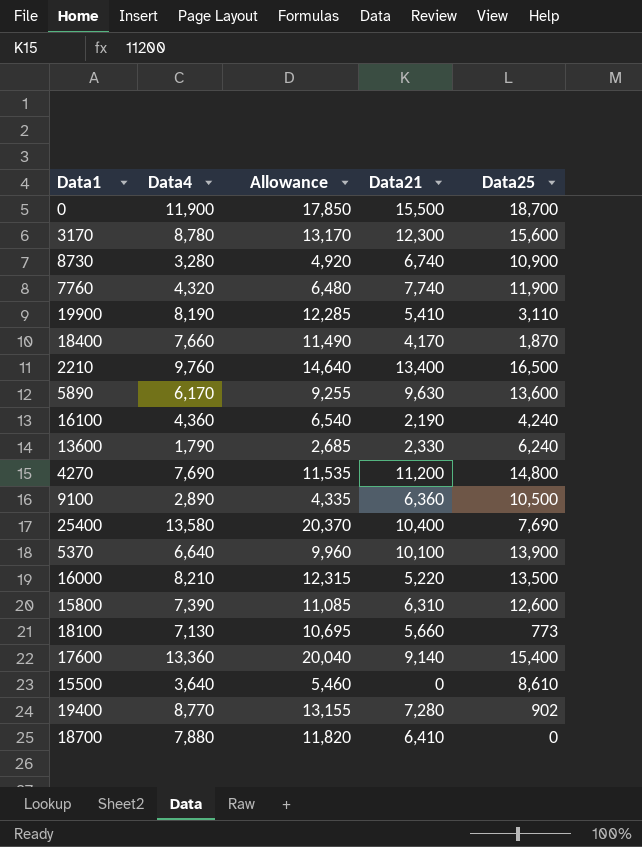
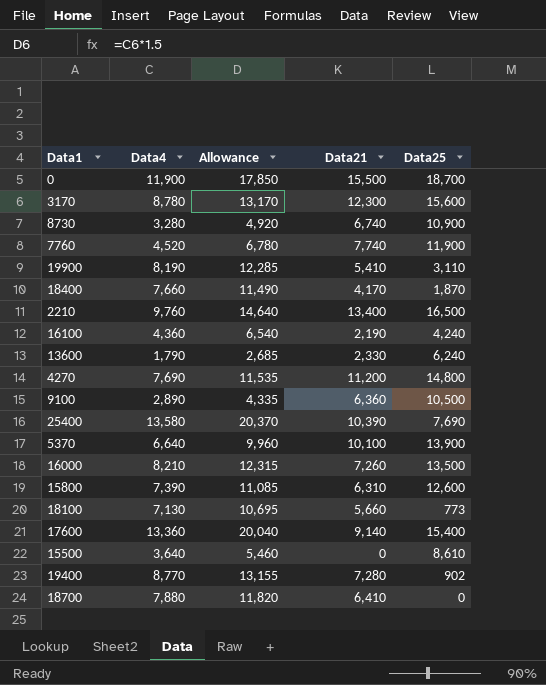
row 5890: 6,170 | 9,255 | 9,630 | 13,600 -> none
7760 | Data4: 4,320 -> 4,520
7760 | Allowance: 6,480 -> 6,780
25400 | Data21: 10,400 -> 10,390
16000 | Data21: 5,220 -> 7,260

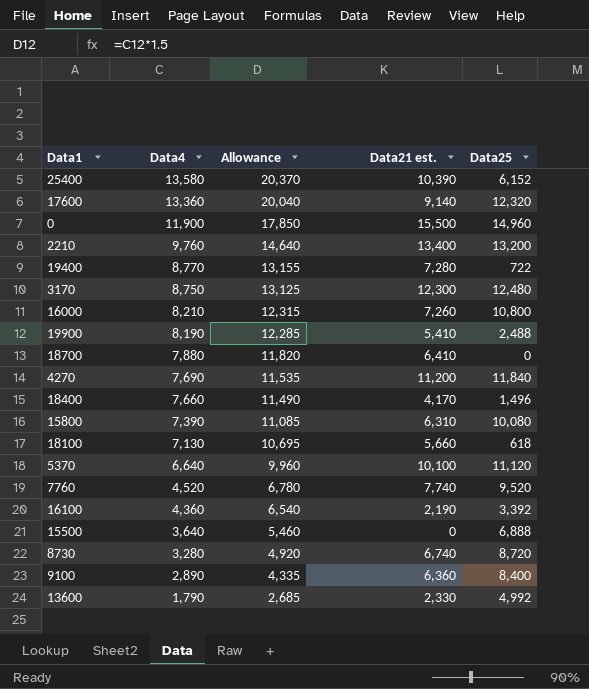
row order: none -> Data4 descending
column name: Data21 -> Data21 est.
25400 | Data25: 7,690 -> 6,152
17600 | Data25: 15,400 -> 12,320
0 | Data25: 18,700 -> 14,960
2210 | Data25: 16,500 -> 13,200
19400 | Data25: 902 -> 722
3170 | Data4: 8,780 -> 8,750
3170 | Allowance: 13,170 -> 13,125
3170 | Data25: 15,600 -> 12,480
16000 | Data25: 13,500 -> 10,800
19900 | Data25: 3,110 -> 2,488
4270 | Data25: 14,800 -> 11,840
18400 | Data25: 1,870 -> 1,496
15800 | Data25: 12,600 -> 10,080
18100 | Data25: 773 -> 618
5370 | Data25: 13,900 -> 11,120
7760 | Data25: 11,900 -> 9,520
16100 | Data25: 4,240 -> 3,392
15500 | Data25: 8,610 -> 6,888
8730 | Data25: 10,900 -> 8,720
9100 | Data25: 10,500 -> 8,400
13600 | Data25: 6,240 -> 4,992

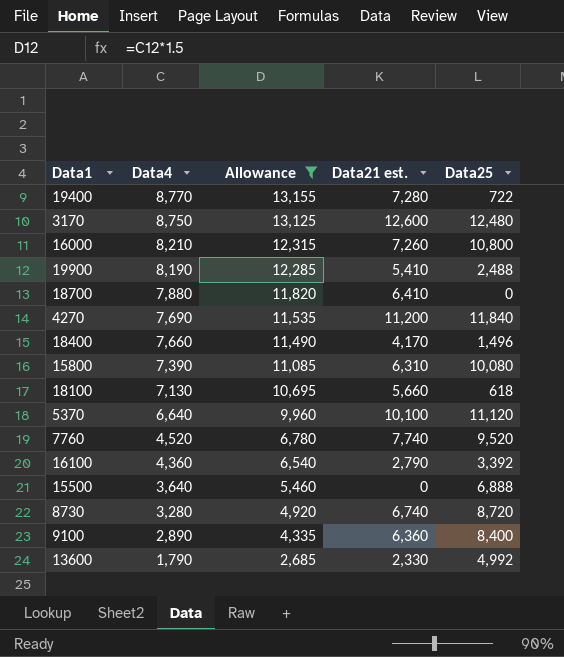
filter: none -> Allowance <= 13,155
3170 | Data21 est.: 12,300 -> 12,600
16100 | Data21 est.: 2,190 -> 2,790

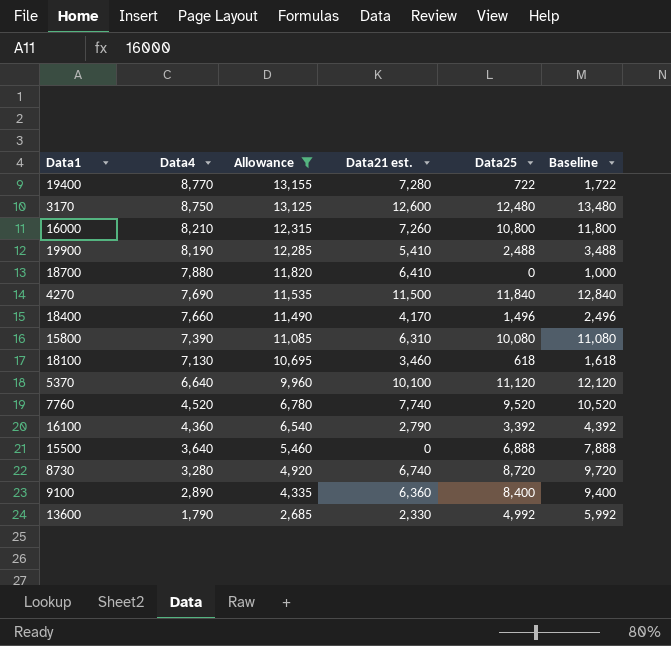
column Baseline | formula: none -> [Data25] + 1000
4270 | Data21 est.: 11,200 -> 11,500
18100 | Data21 est.: 5,660 -> 3,460

